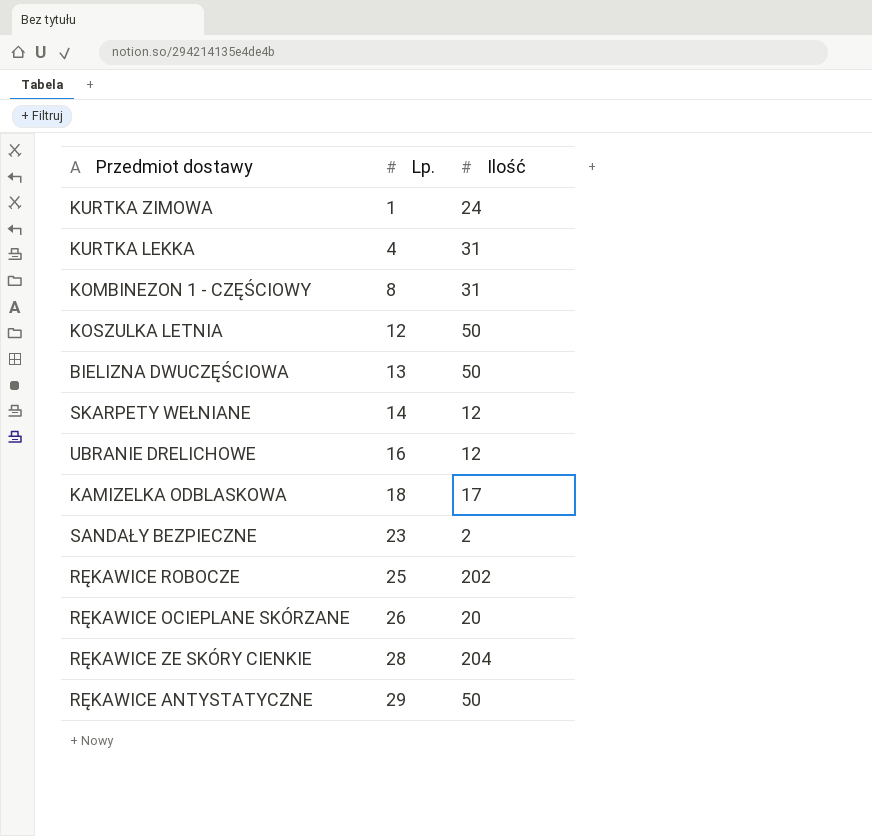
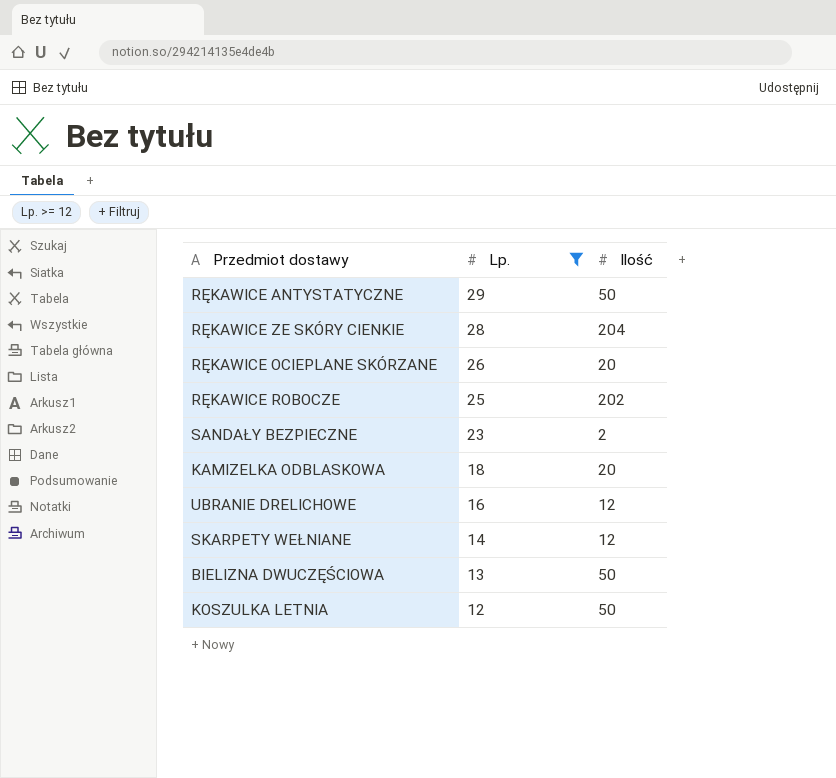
filter: none -> Lp. >= 12
row order: Lp. ascending -> Lp. descending
KAMIZELKA ODBLASKOWA | Ilość: 17 -> 20

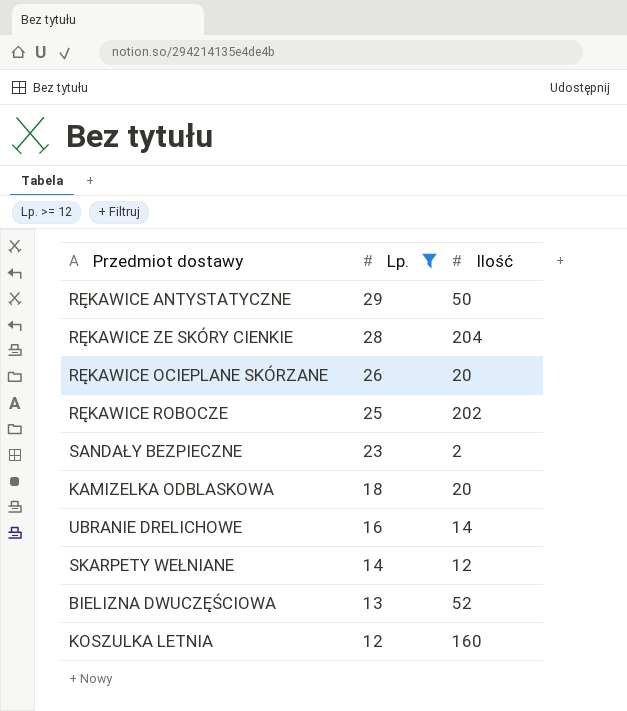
UBRANIE DRELICHOWE | Ilość: 12 -> 14
BIELIZNA DWUCZĘŚCIOWA | Ilość: 50 -> 52
KOSZULKA LETNIA | Ilość: 50 -> 160

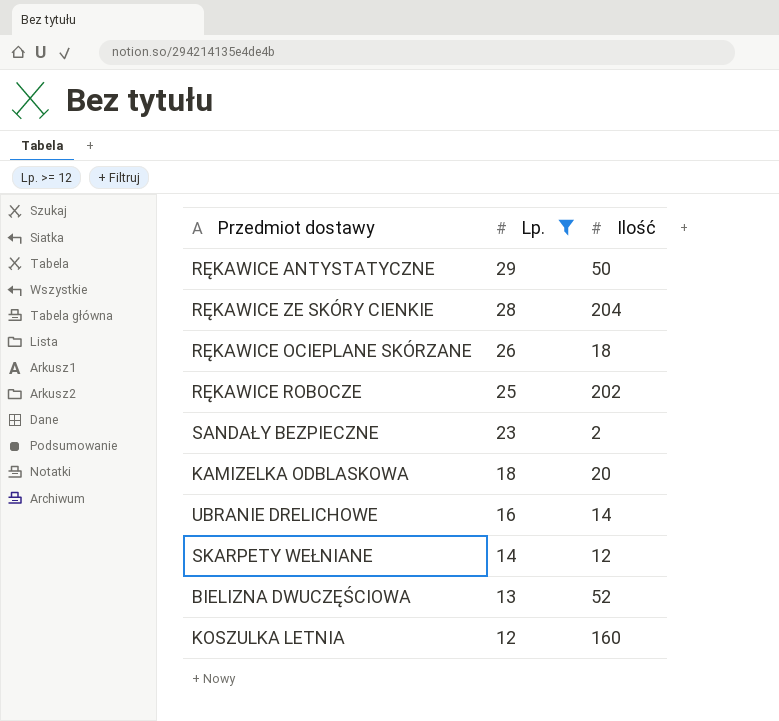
RĘKAWICE OCIEPLANE SKÓRZANE | Ilość: 20 -> 18

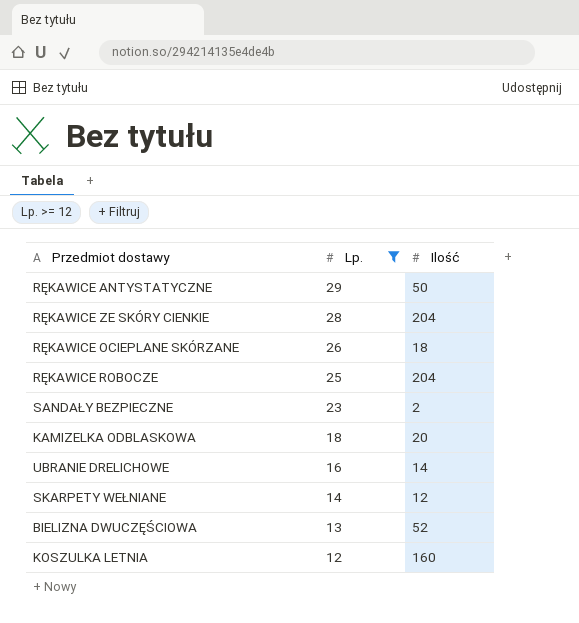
RĘKAWICE ROBOCZE | Ilość: 202 -> 204

